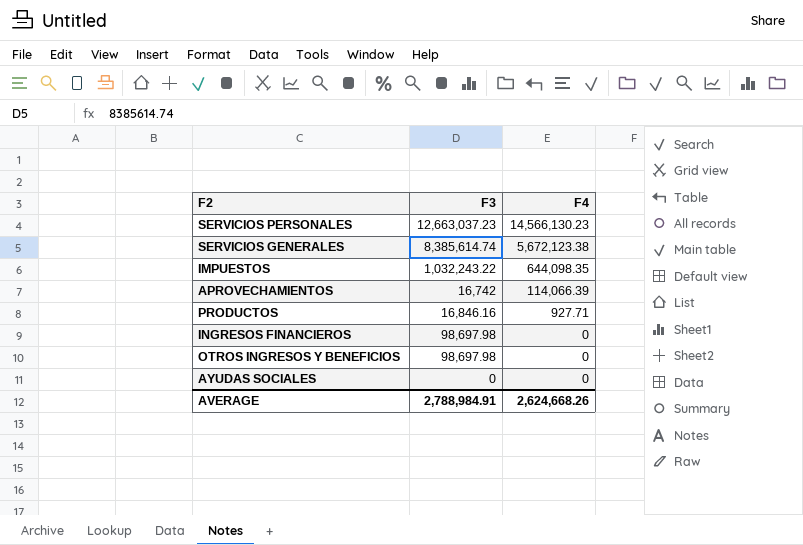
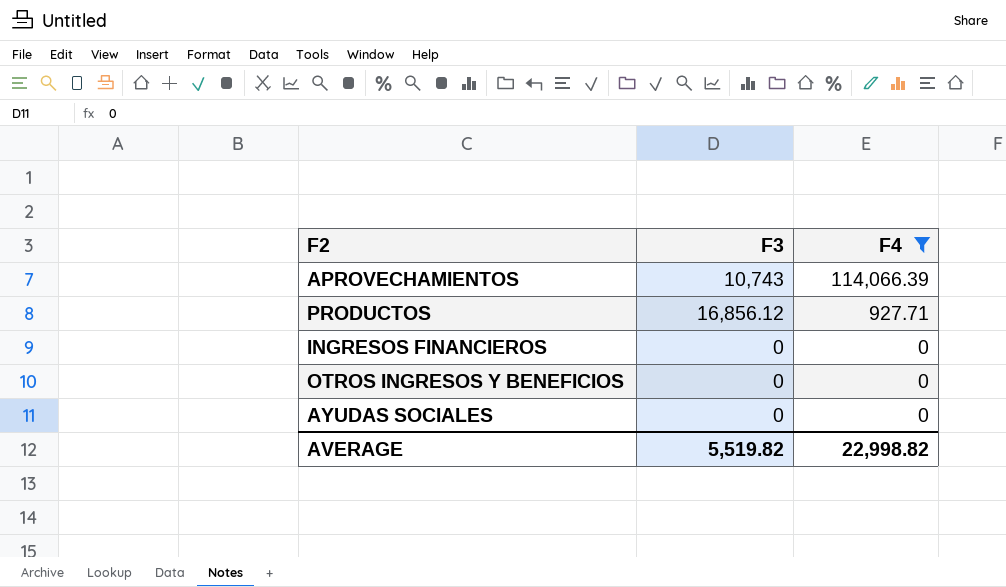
filter: none -> F4 <= 114,066.39
APROVECHAMIENTOS | F3: 16,742 -> 10,743
PRODUCTOS | F3: 16,846.16 -> 16,856.12
INGRESOS FINANCIEROS | F3: 98,697.98 -> 0
OTROS INGRESOS Y BENEFICIOS | F3: 98,697.98 -> 0
AVERAGE | F3: 2,788,984.91 -> 5,519.82
AVERAGE | F4: 2,624,668.26 -> 22,998.82

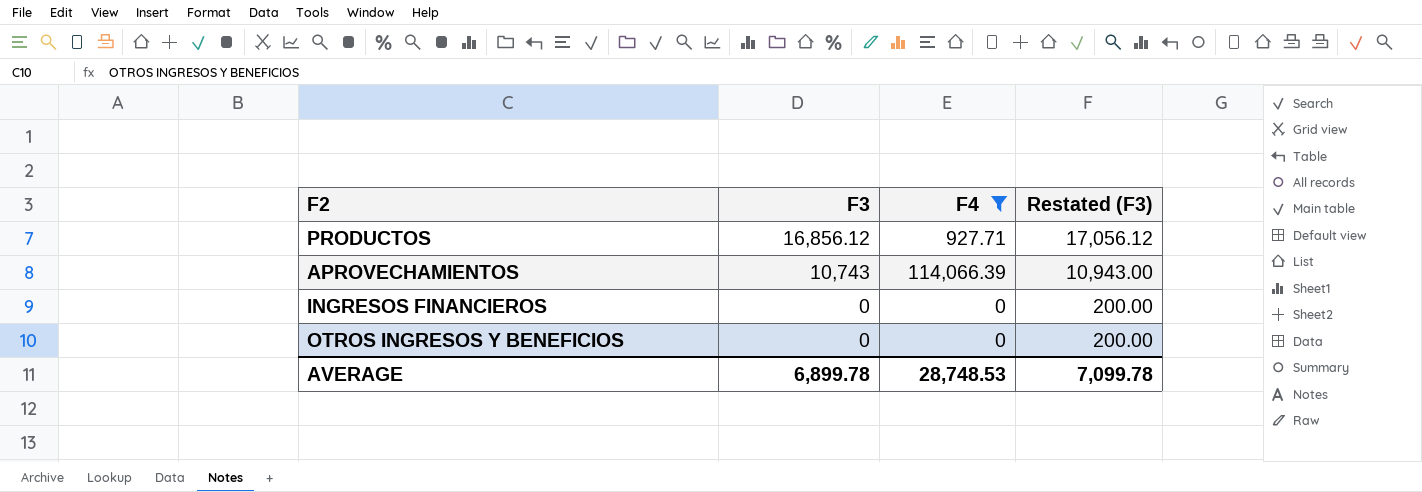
row order: F4 descending -> F3 descending
column Restated (F3) | formula: none -> [F3] + 200
row AYUDAS SOCIALES: 0 | 0 -> none
AVERAGE | F3: 5,519.82 -> 6,899.78
AVERAGE | F4: 22,998.82 -> 28,748.53

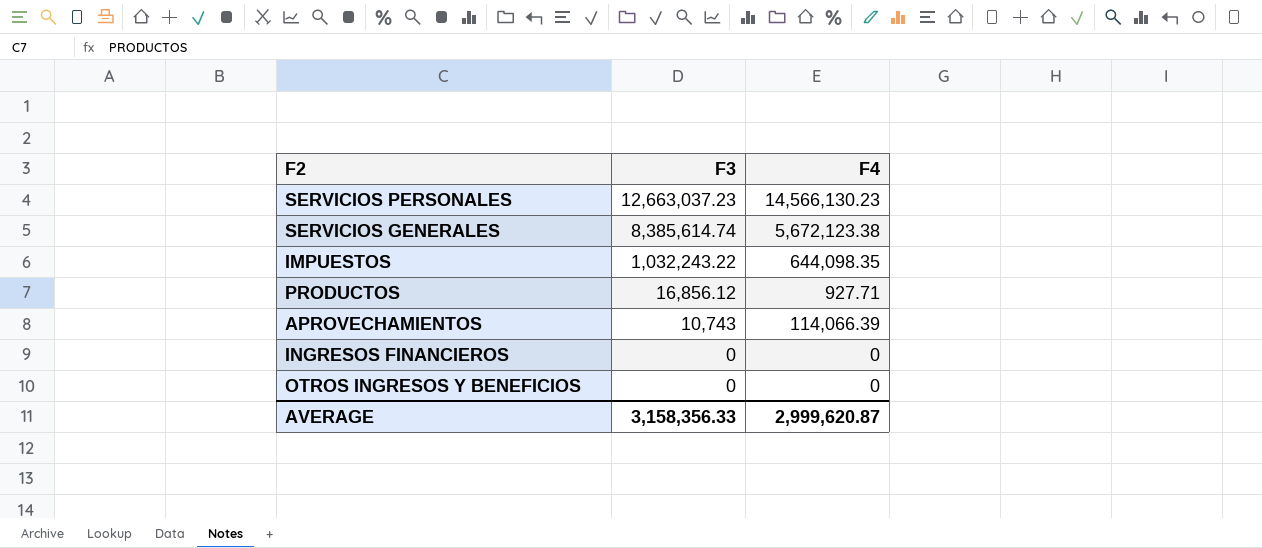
filter: F4 <= 114,066.39 -> none
column Restated (F3) | formula: [F3] + 200 -> none
AVERAGE | F3: 6,899.78 -> 3,158,356.33
AVERAGE | F4: 28,748.53 -> 2,999,620.87

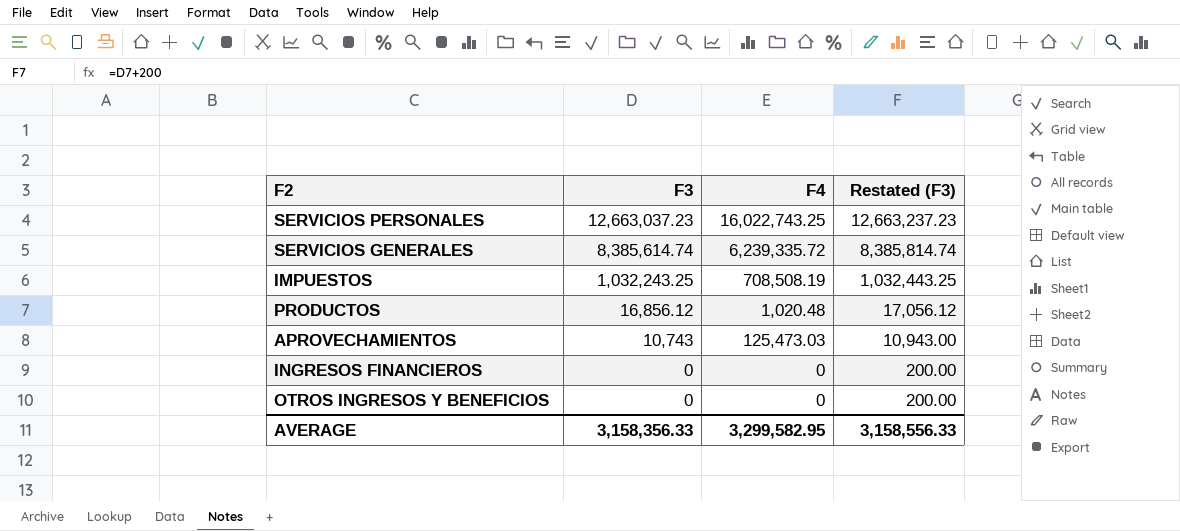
column Restated (F3) | formula: none -> [F3] + 200
SERVICIOS PERSONALES | F4: 14,566,130.23 -> 16,022,743.25
SERVICIOS GENERALES | F4: 5,672,123.38 -> 6,239,335.72
IMPUESTOS | F3: 1,032,243.22 -> 1,032,243.25
IMPUESTOS | F4: 644,098.35 -> 708,508.19
PRODUCTOS | F4: 927.71 -> 1,020.48
APROVECHAMIENTOS | F4: 114,066.39 -> 125,473.03
AVERAGE | F4: 2,999,620.87 -> 3,299,582.95

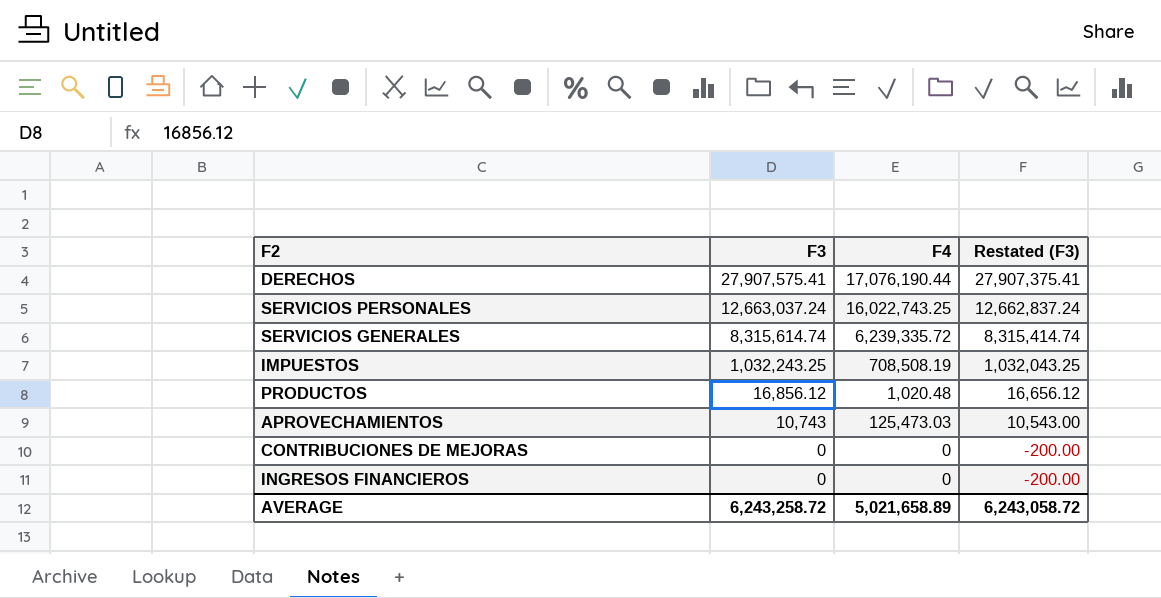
column Restated (F3) | formula: [F3] + 200 -> [F3] - 200
row OTROS INGRESOS Y BENEFICIOS: 0 | 0 | 200.00 -> none
row DERECHOS: none -> 27,907,575.41 | 17,076,190.44 | 27,907,375.41
SERVICIOS PERSONALES | F3: 12,663,037.23 -> 12,663,037.24
SERVICIOS GENERALES | F3: 8,385,614.74 -> 8,315,614.74
row CONTRIBUCIONES DE MEJORAS: none -> 0 | 0 | -200.00
AVERAGE | F3: 3,158,356.33 -> 6,243,258.72
AVERAGE | F4: 3,299,582.95 -> 5,021,658.89
AVERAGE | Restated (F3): 3,158,556.33 -> 6,243,058.72

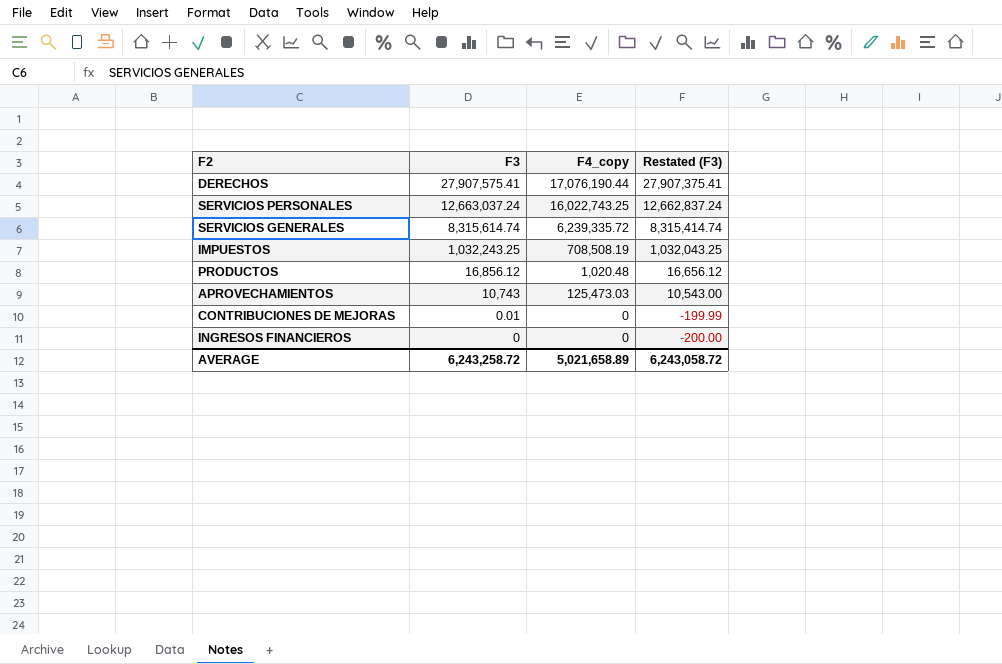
column name: F4 -> F4_copy
CONTRIBUCIONES DE MEJORAS | F3: 0 -> 0.01
CONTRIBUCIONES DE MEJORAS | Restated (F3): -200.00 -> -199.99

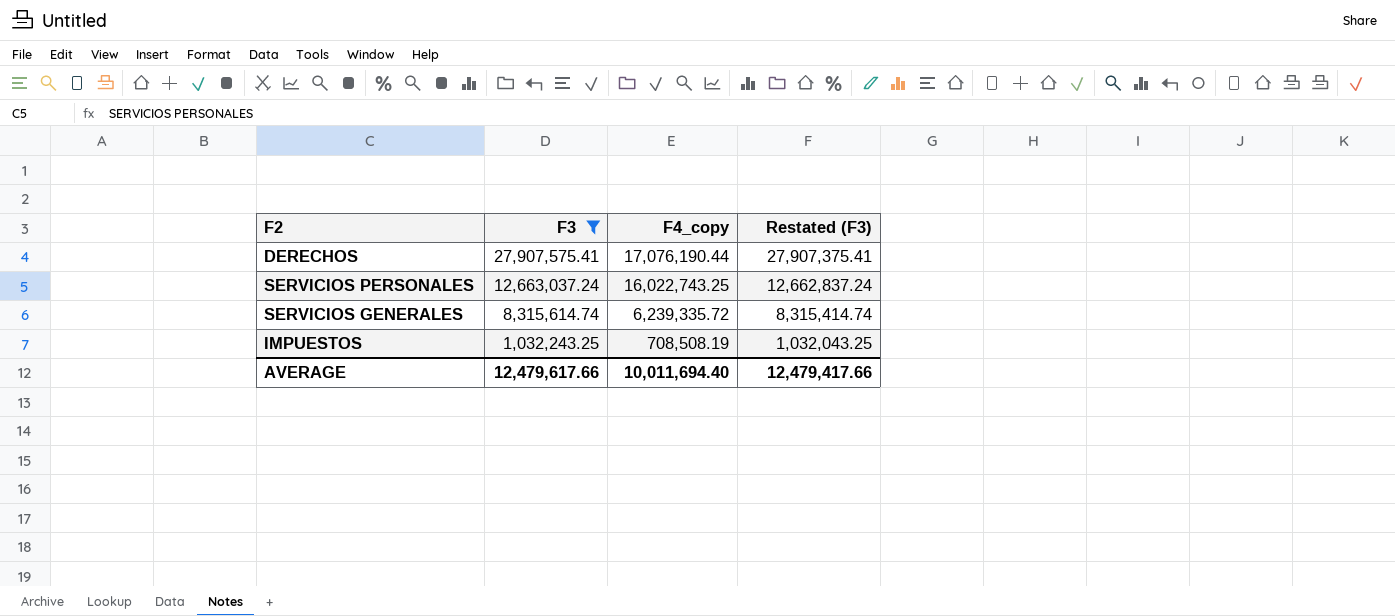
filter: none -> F3 >= 1,032,243.25
AVERAGE | F3: 6,243,258.72 -> 12,479,617.66
AVERAGE | F4_copy: 5,021,658.89 -> 10,011,694.40
AVERAGE | Restated (F3): 6,243,058.72 -> 12,479,417.66

